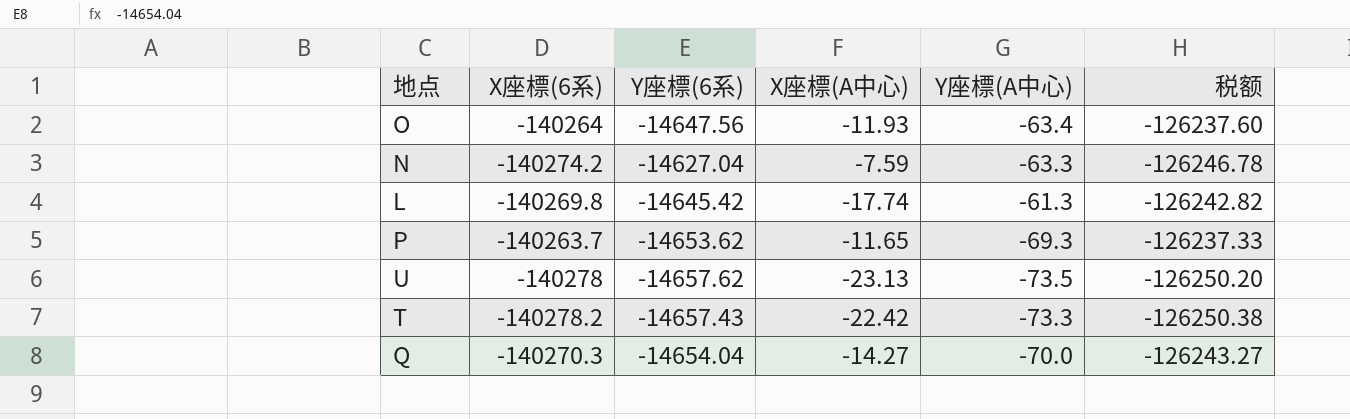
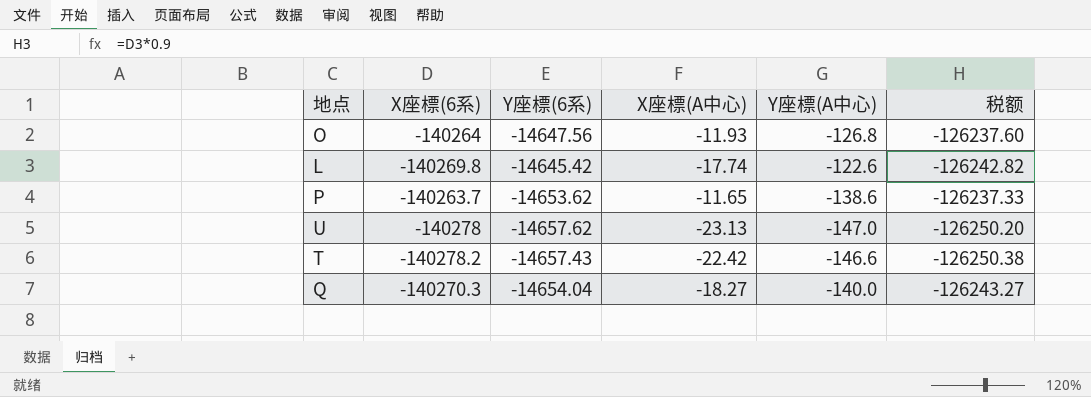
row N: -140274.2 | -14627.04 | -7.59 | -63.3 | -126246.78 -> none
O | Y座標(A中心): -63.4 -> -126.8
L | Y座標(A中心): -61.3 -> -122.6
P | Y座標(A中心): -69.3 -> -138.6
U | Y座標(A中心): -73.5 -> -147.0
T | Y座標(A中心): -73.3 -> -146.6
Q | X座標(A中心): -14.27 -> -18.27
Q | Y座標(A中心): -70.0 -> -140.0

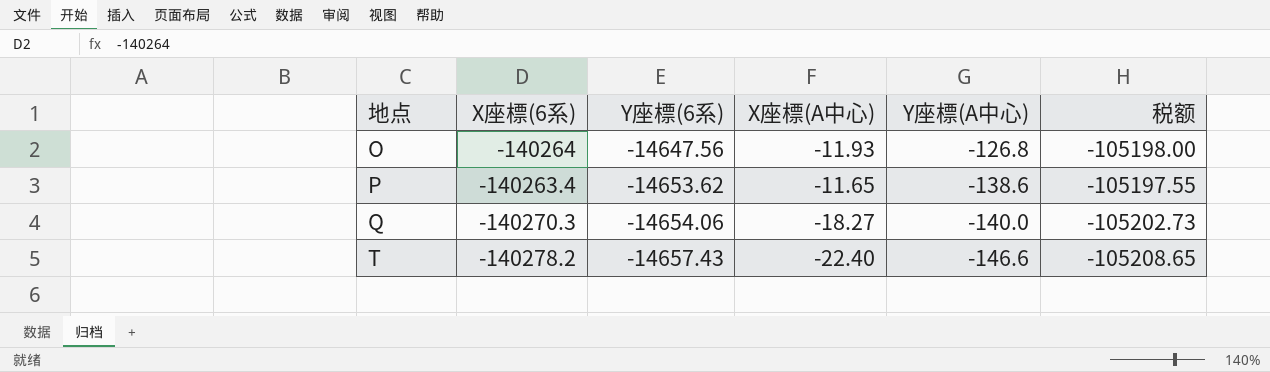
row order: none -> 地点 ascending
column 税额 | formula: [X座標(6系)] * 0.9 -> [X座標(6系)] * 0.75
row L: -140269.8 | -14645.42 | -17.74 | -122.6 | -126242.82 -> none
row U: -140278 | -14657.62 | -23.13 | -147.0 | -126250.20 -> none
P | X座標(6系): -140263.7 -> -140263.4
Q | Y座標(6系): -14654.04 -> -14654.06
T | X座標(A中心): -22.42 -> -22.40

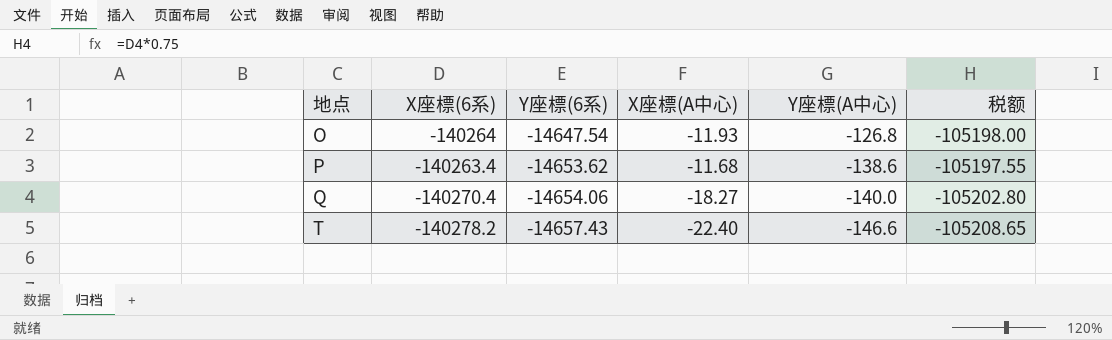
O | Y座標(6系): -14647.56 -> -14647.54
P | X座標(A中心): -11.65 -> -11.68
Q | X座標(6系): -140270.3 -> -140270.4
Q | 税额: -105202.73 -> -105202.80

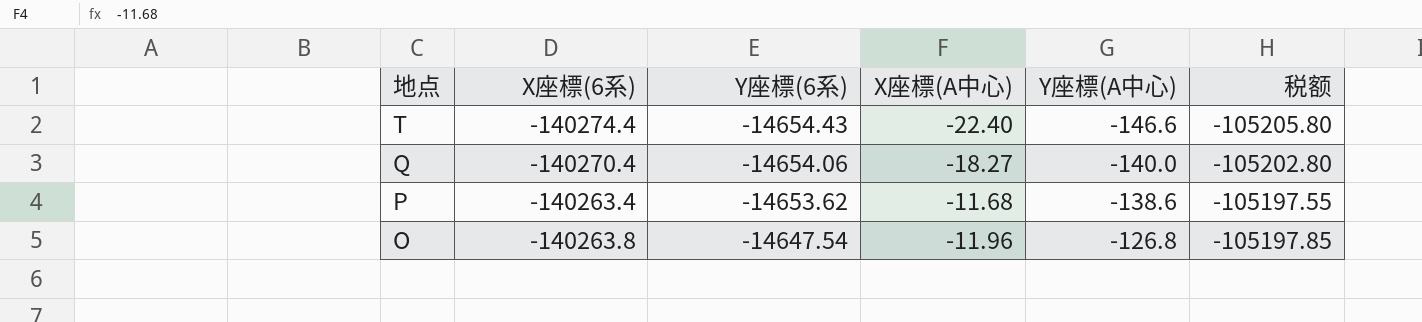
row order: 地点 ascending -> 地点 descending
T | X座標(6系): -140278.2 -> -140274.4
T | Y座標(6系): -14657.43 -> -14654.43
T | 税额: -105208.65 -> -105205.80
O | X座標(6系): -140264 -> -140263.8
O | X座標(A中心): -11.93 -> -11.96
O | 税额: -105198.00 -> -105197.85

